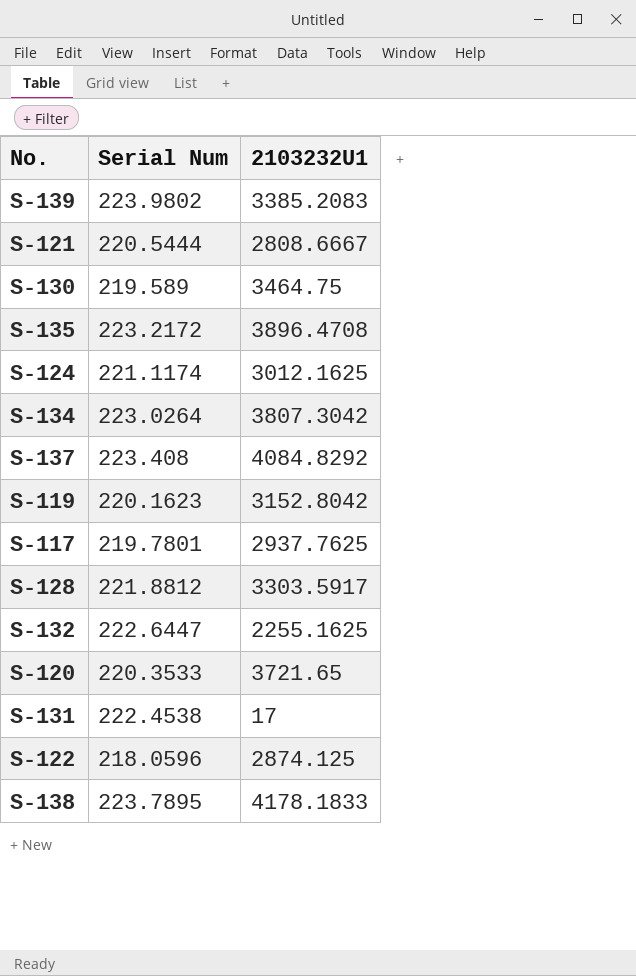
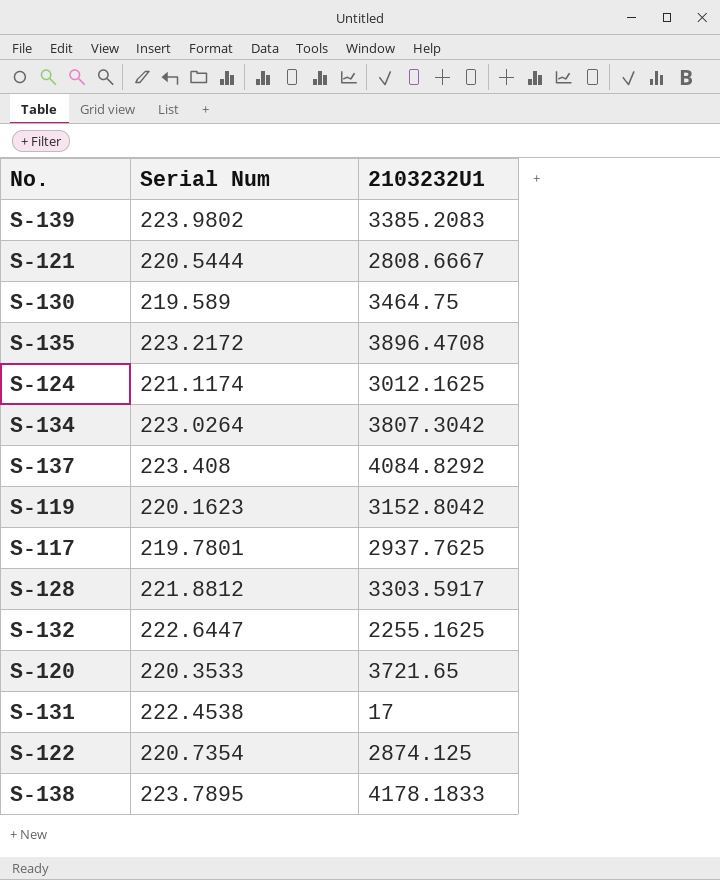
S-122 | Serial Num: 218.0596 -> 220.7354

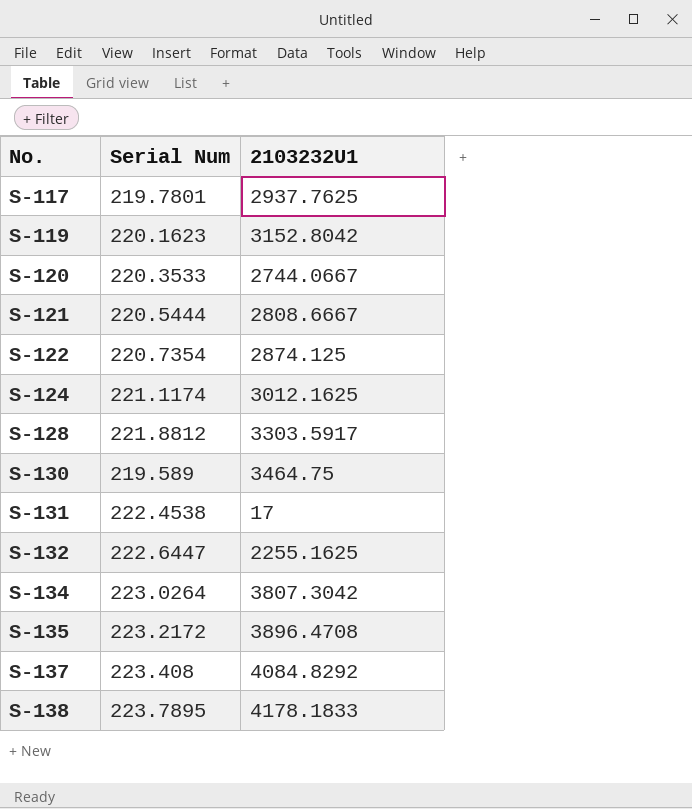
row order: none -> No. ascending
row S-139: 223.9802 | 3385.2083 -> none
S-120 | 2103232U1: 3721.65 -> 2744.0667

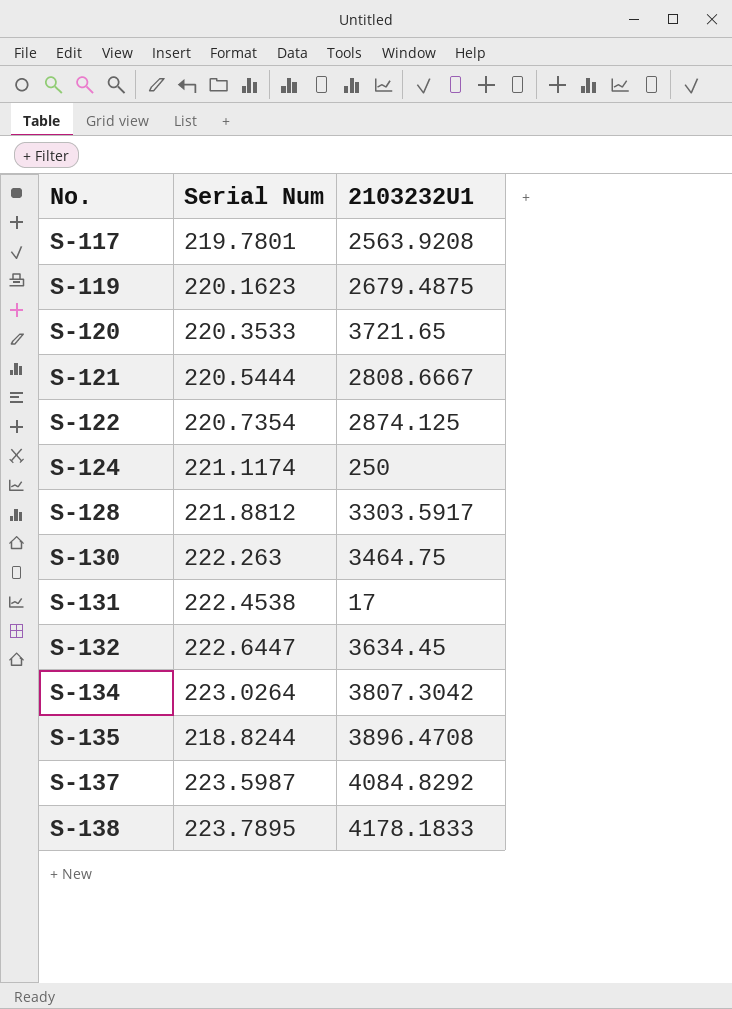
S-117 | 2103232U1: 2937.7625 -> 2563.9208
S-119 | 2103232U1: 3152.8042 -> 2679.4875
S-120 | 2103232U1: 2744.0667 -> 3721.65
S-124 | 2103232U1: 3012.1625 -> 250
S-130 | Serial Num: 219.589 -> 222.263
S-132 | 2103232U1: 2255.1625 -> 3634.45
S-135 | Serial Num: 223.2172 -> 218.8244
S-137 | Serial Num: 223.408 -> 223.5987

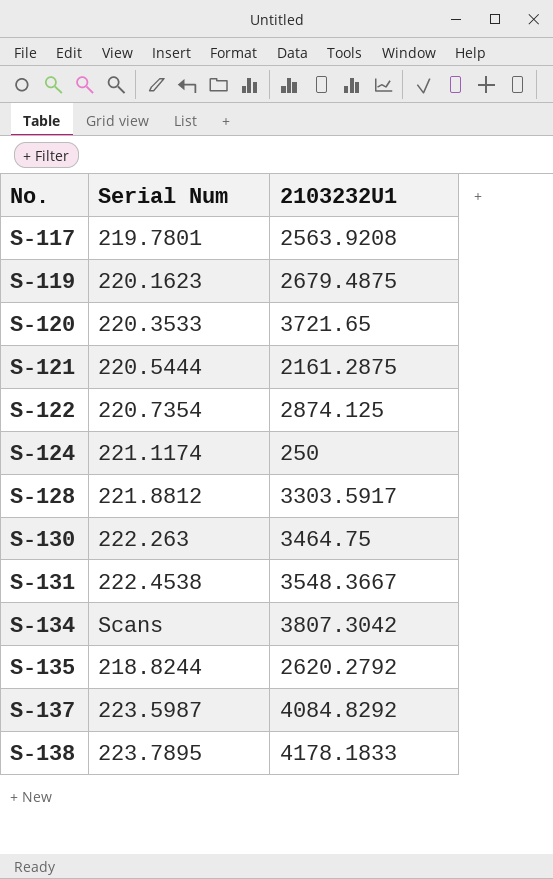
row S-132: 222.6447 | 3634.45 -> none
S-121 | 2103232U1: 2808.6667 -> 2161.2875
S-131 | 2103232U1: 17 -> 3548.3667
S-134 | Serial Num: 223.0264 -> Scans
S-135 | 2103232U1: 3896.4708 -> 2620.2792

